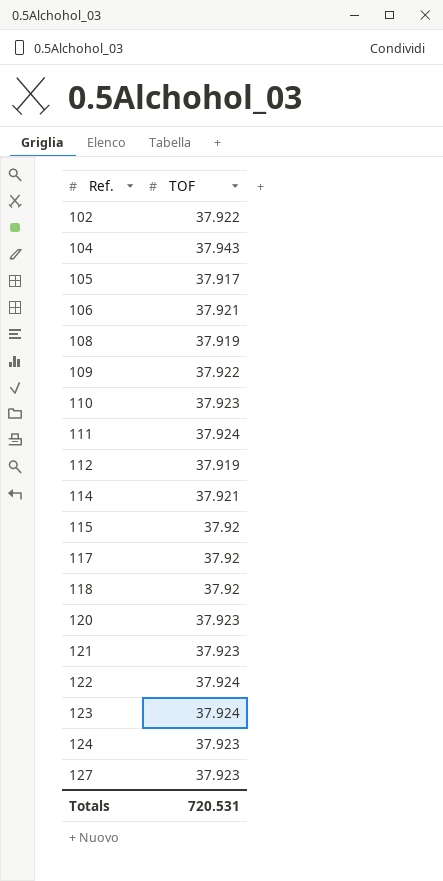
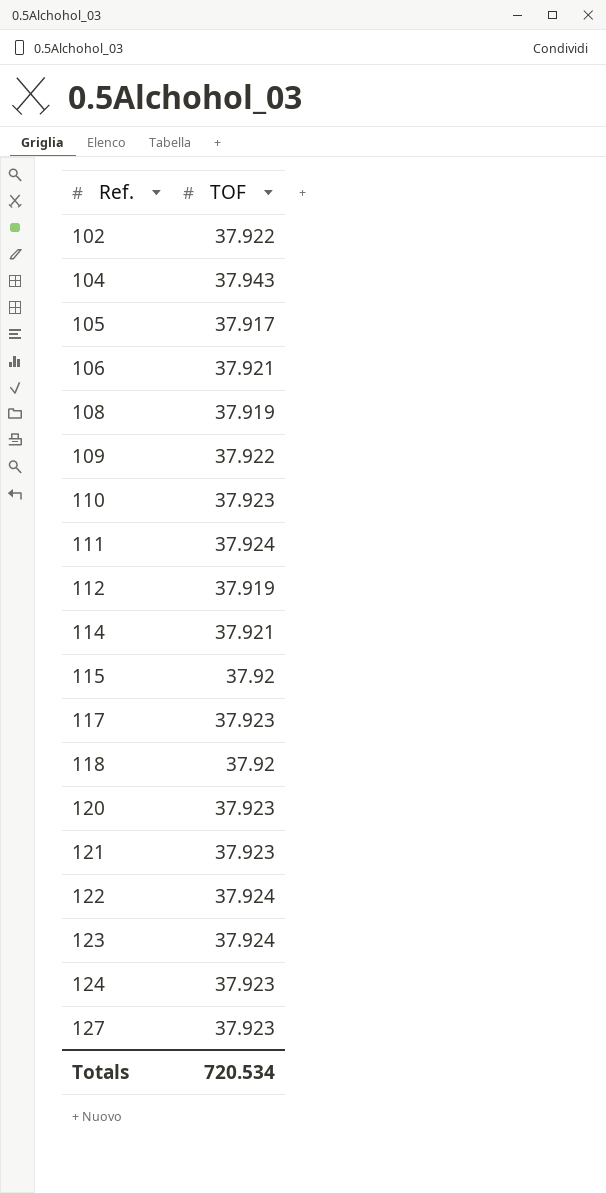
117 | TOF: 37.92 -> 37.923
Totals | TOF: 720.531 -> 720.534

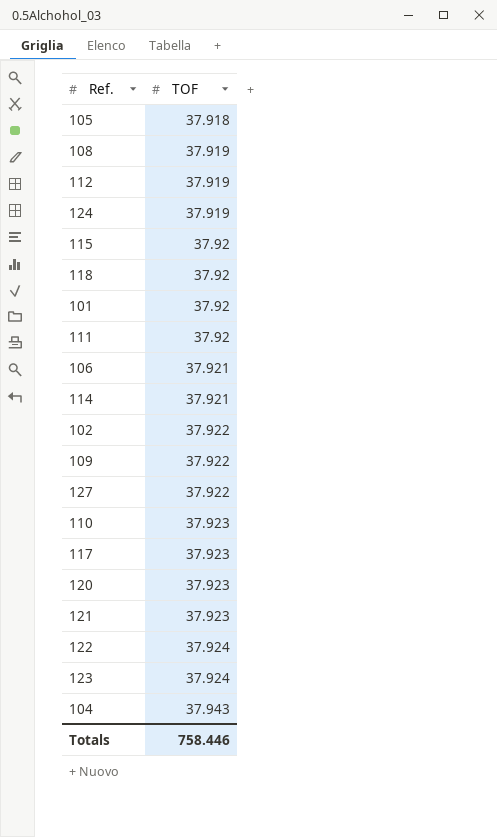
row order: Ref. ascending -> TOF ascending
105 | TOF: 37.917 -> 37.918
124 | TOF: 37.923 -> 37.919
row 101: none -> 37.92
111 | TOF: 37.924 -> 37.92
127 | TOF: 37.923 -> 37.922
Totals | TOF: 720.534 -> 758.446

